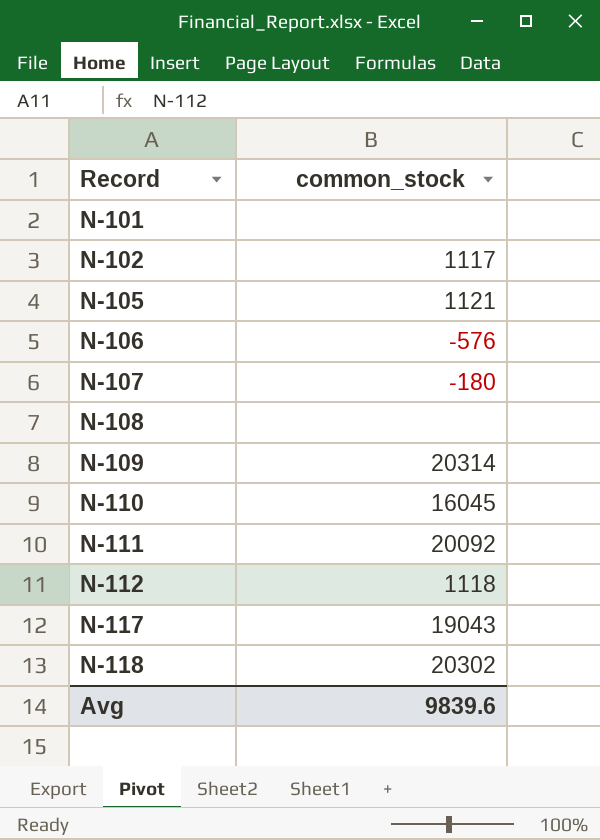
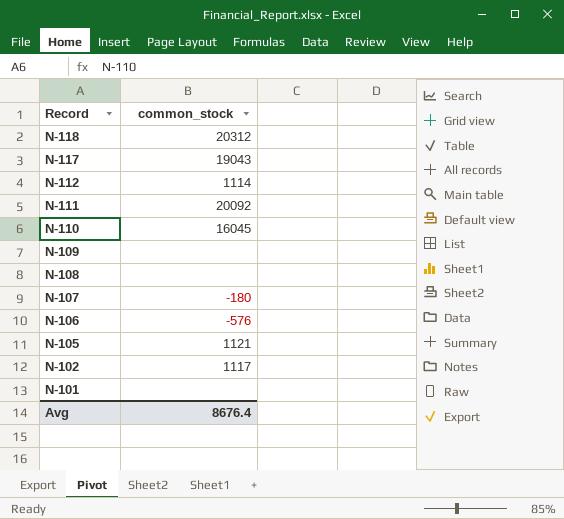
row order: Record ascending -> Record descending
N-118 | common_stock: 20302 -> 20312
N-112 | common_stock: 1118 -> 1114
N-109 | common_stock: 20314 -> none
Avg | common_stock: 9839.6 -> 8676.4

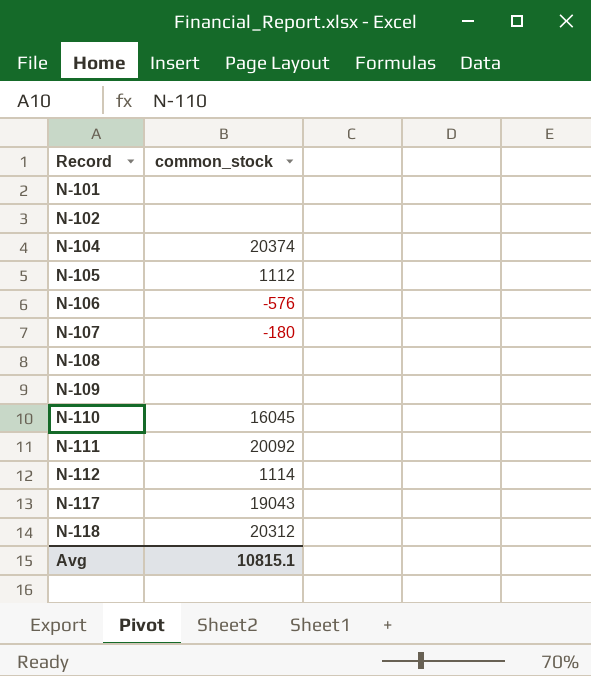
row order: Record descending -> Record ascending
N-102 | common_stock: 1117 -> none
row N-104: none -> 20374
N-105 | common_stock: 1121 -> 1112
Avg | common_stock: 8676.4 -> 10815.1

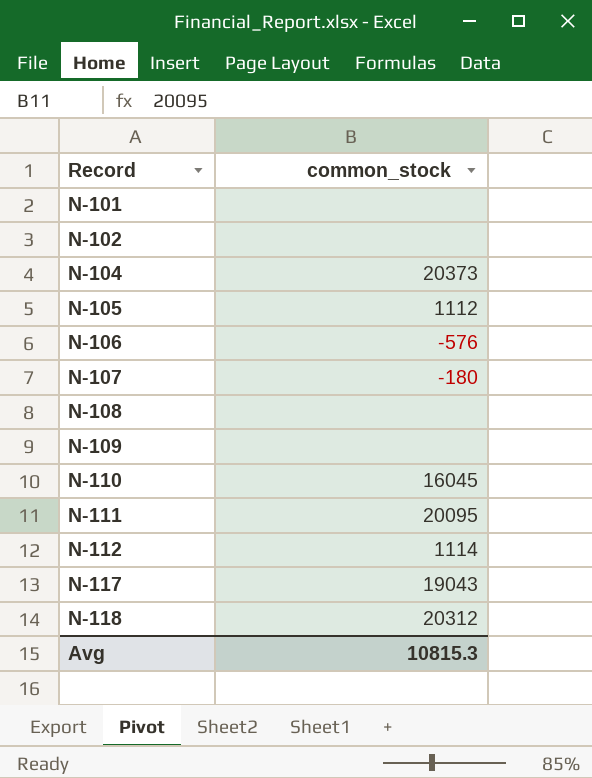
N-104 | common_stock: 20374 -> 20373
N-111 | common_stock: 20092 -> 20095
Avg | common_stock: 10815.1 -> 10815.3

